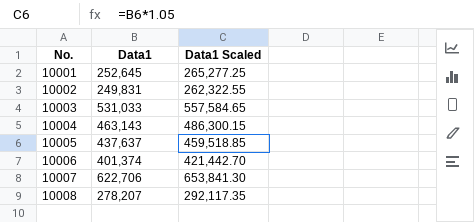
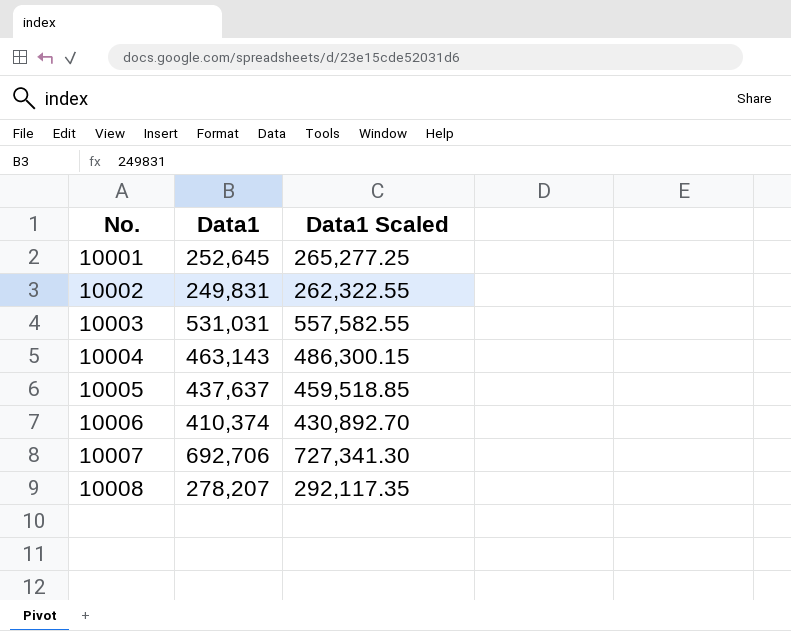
10003 | Data1: 531,033 -> 531,031
10003 | Data1 Scaled: 557,584.65 -> 557,582.55
10006 | Data1: 401,374 -> 410,374
10006 | Data1 Scaled: 421,442.70 -> 430,892.70
10007 | Data1: 622,706 -> 692,706
10007 | Data1 Scaled: 653,841.30 -> 727,341.30

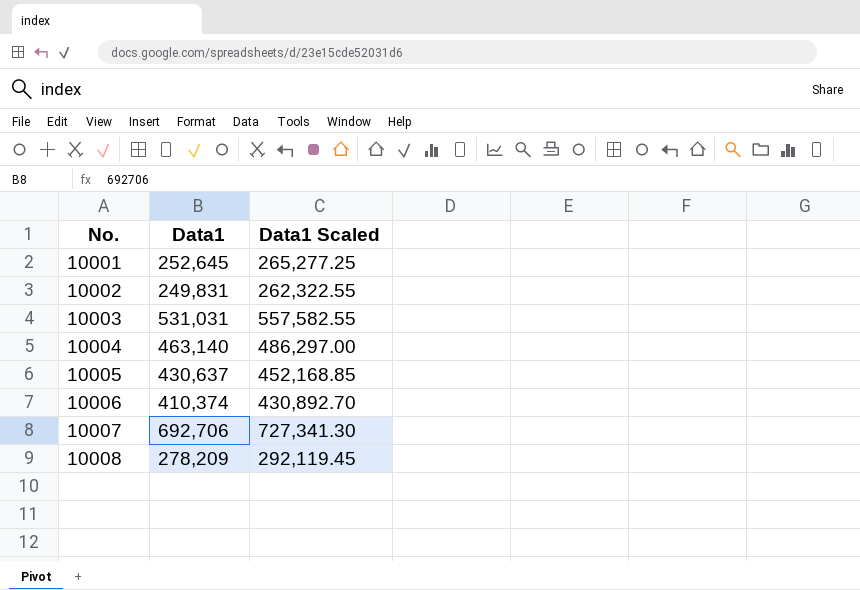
10004 | Data1: 463,143 -> 463,140
10004 | Data1 Scaled: 486,300.15 -> 486,297.00
10005 | Data1: 437,637 -> 430,637
10005 | Data1 Scaled: 459,518.85 -> 452,168.85
10008 | Data1: 278,207 -> 278,209
10008 | Data1 Scaled: 292,117.35 -> 292,119.45

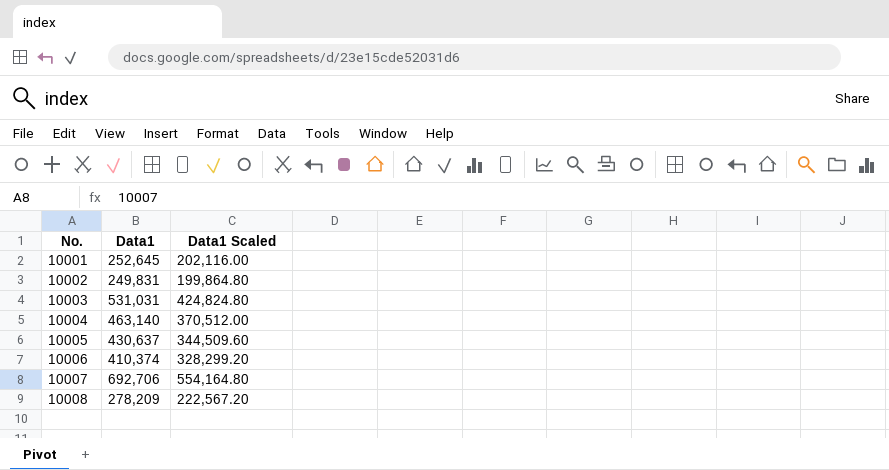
column Data1 Scaled | formula: [Data1] * 1.05 -> [Data1] * 0.8

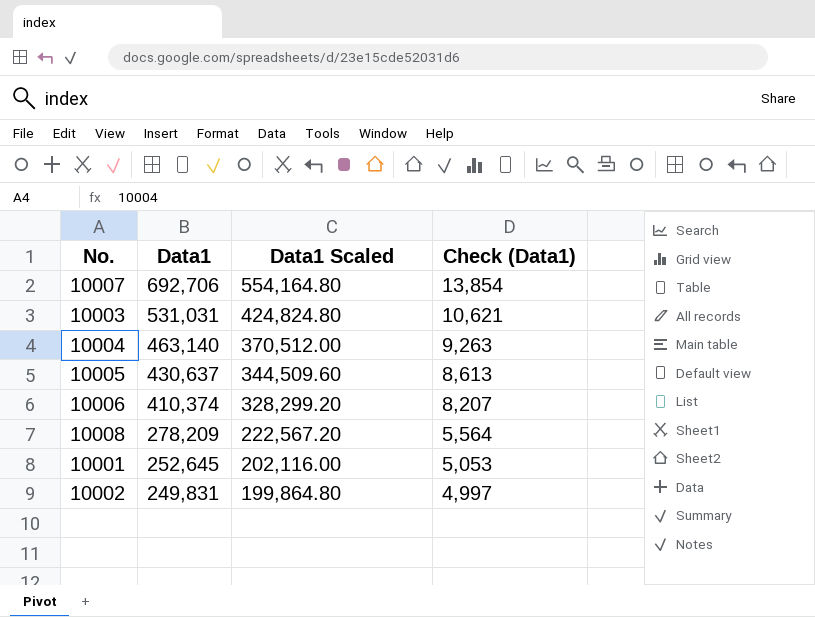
row order: No. ascending -> Data1 descending
column Check (Data1) | formula: none -> [Data1] * 0.02

